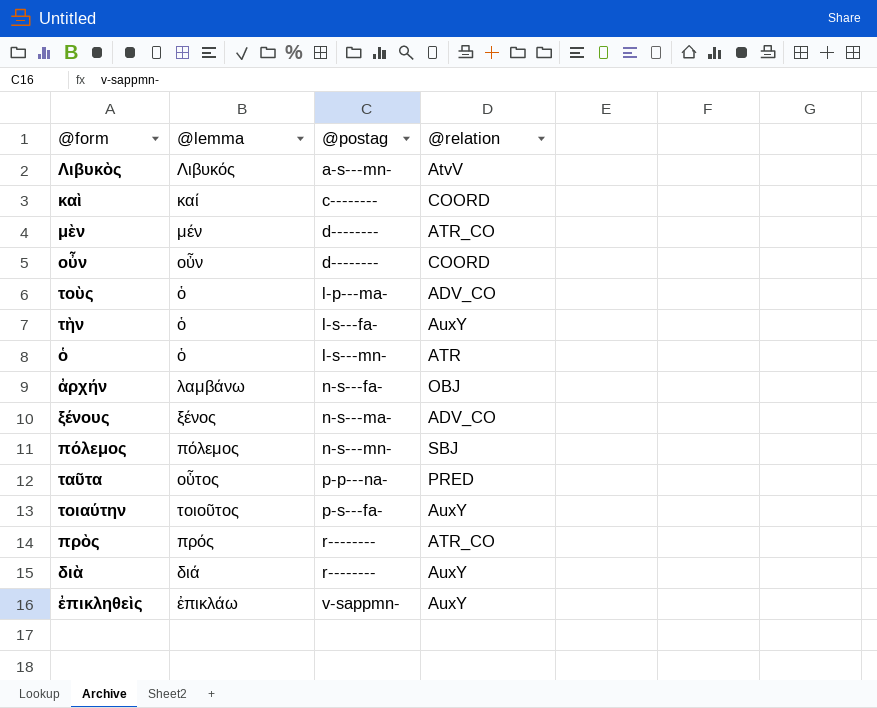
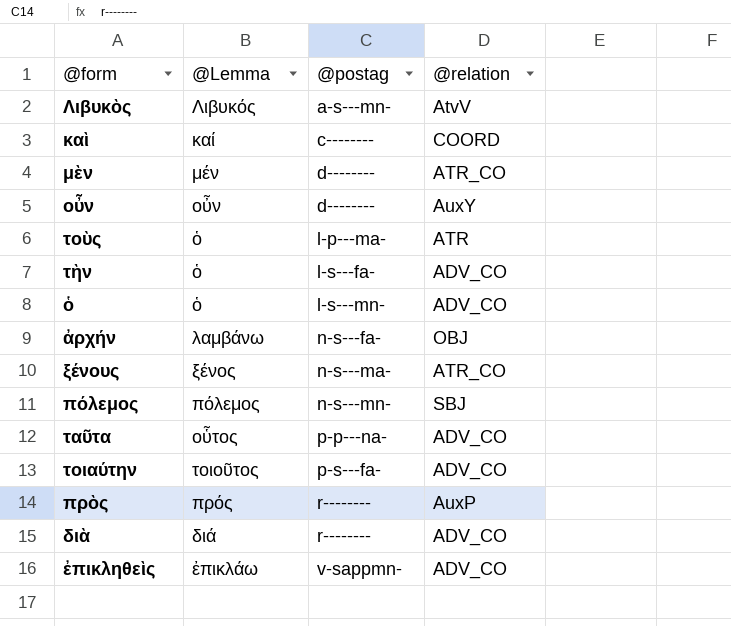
column name: @lemma -> @Lemma
οὖν | @relation: COORD -> AuxY
τοὺς | @relation: ADV_CO -> ATR
τὴν | @relation: AuxY -> ADV_CO
ὁ | @relation: ATR -> ADV_CO
ξένους | @relation: ADV_CO -> ATR_CO
ταῦτα | @relation: PRED -> ADV_CO
τοιαύτην | @relation: AuxY -> ADV_CO
πρὸς | @relation: ATR_CO -> AuxP
διὰ | @relation: AuxY -> ADV_CO
ἐπικληθεὶς | @relation: AuxY -> ADV_CO

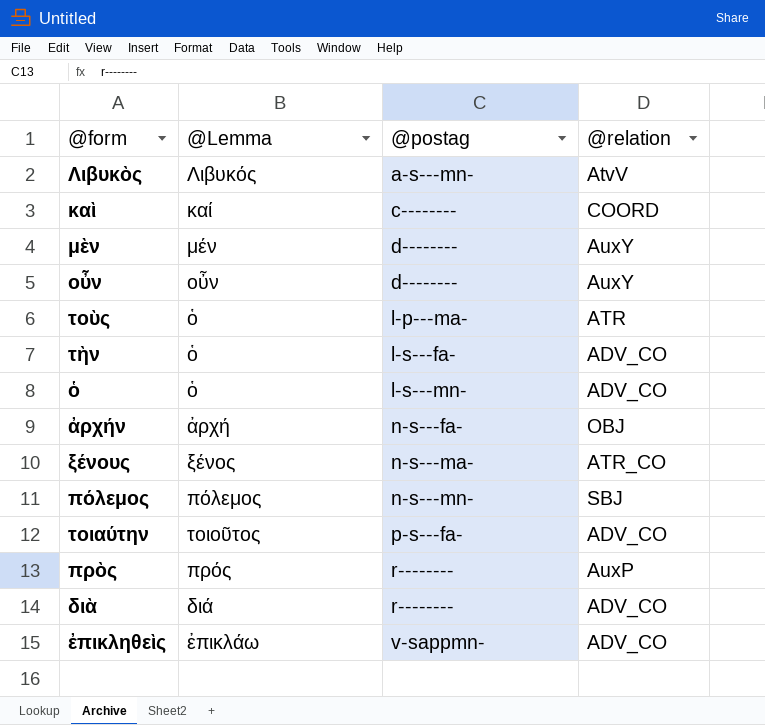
row ταῦτα: οὗτος | p-p---na- | ADV_CO -> none
μὲν | @relation: ATR_CO -> AuxY
ἀρχήν | @Lemma: λαμβάνω -> ἀρχή

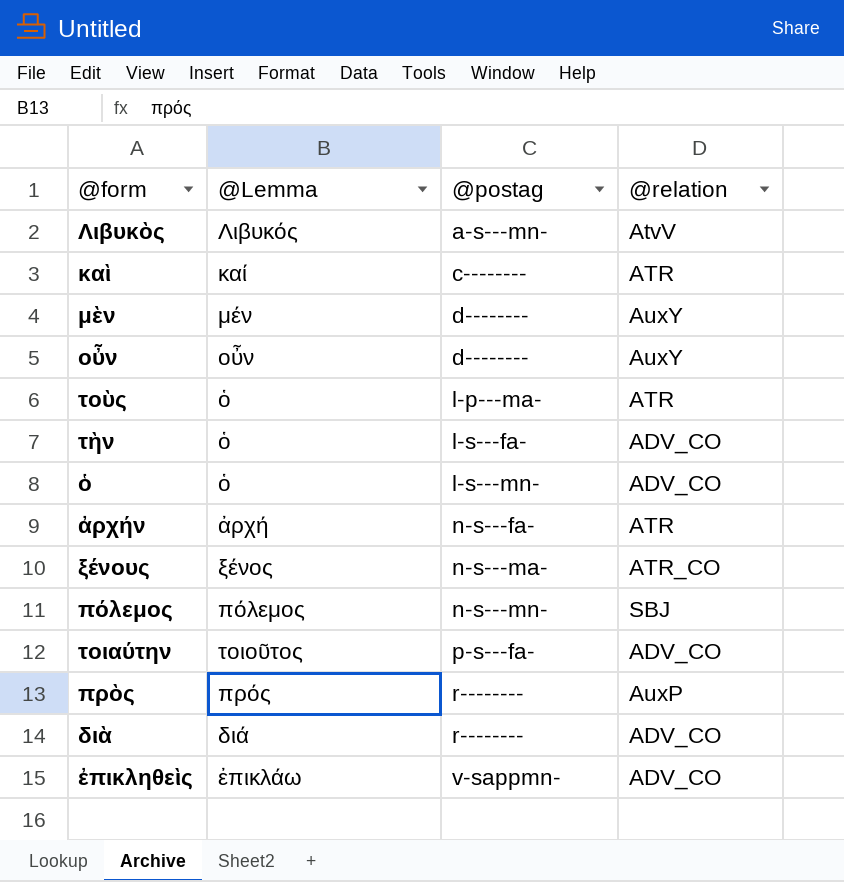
καὶ | @relation: COORD -> ATR
ἀρχήν | @relation: OBJ -> ATR

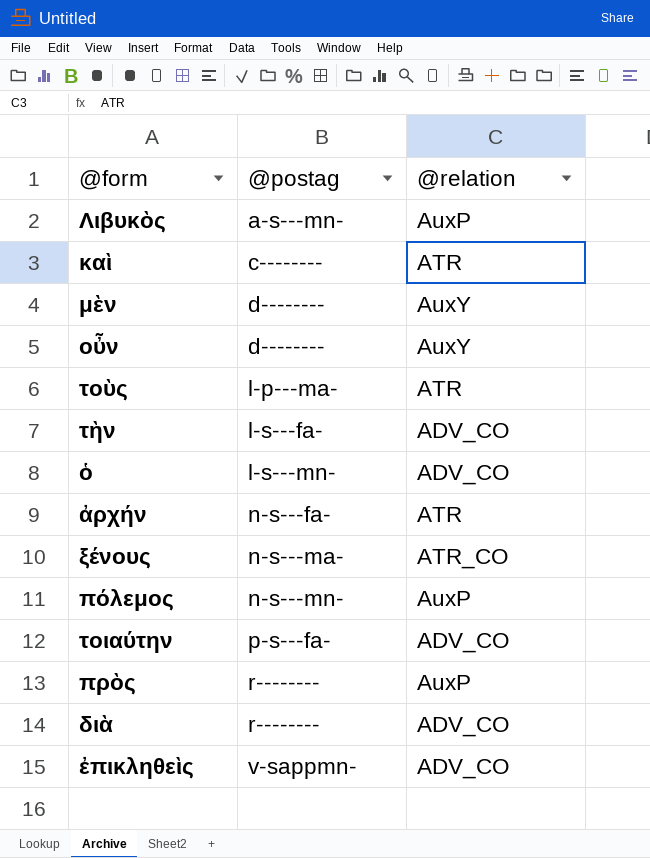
column @Lemma | position: 2 -> none
Λιβυκὸς | @relation: AtvV -> AuxP
πόλεμος | @relation: SBJ -> AuxP

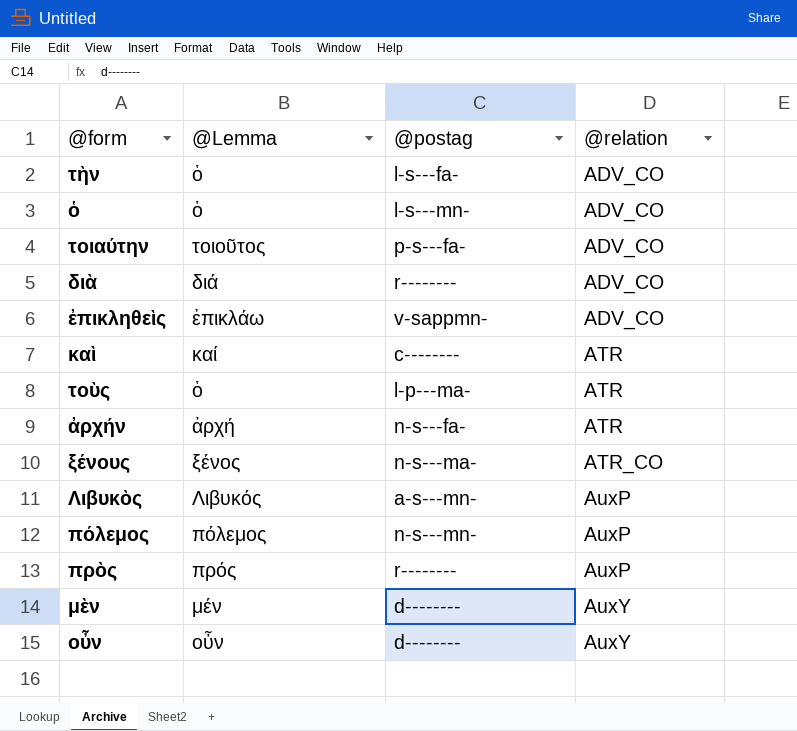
row order: @postag ascending -> @relation ascending
column @Lemma | position: none -> 2

